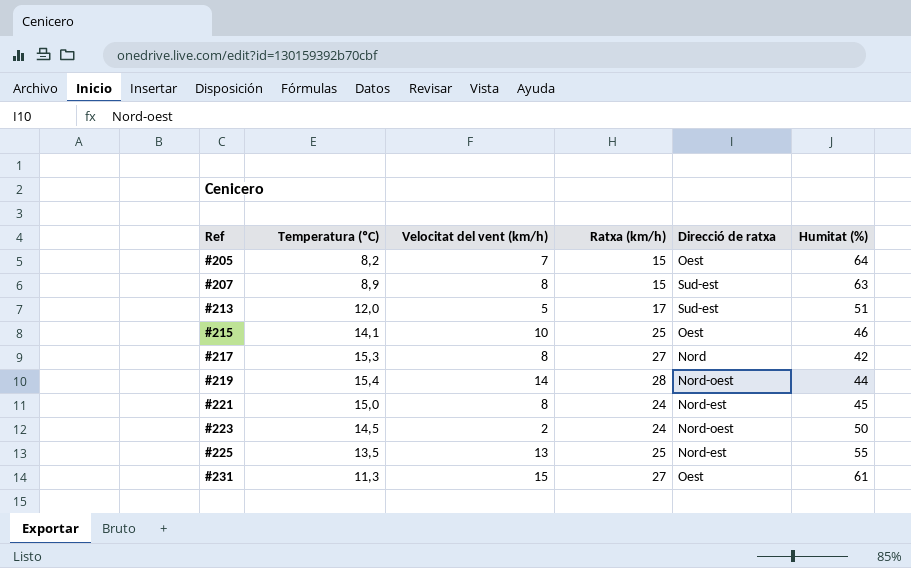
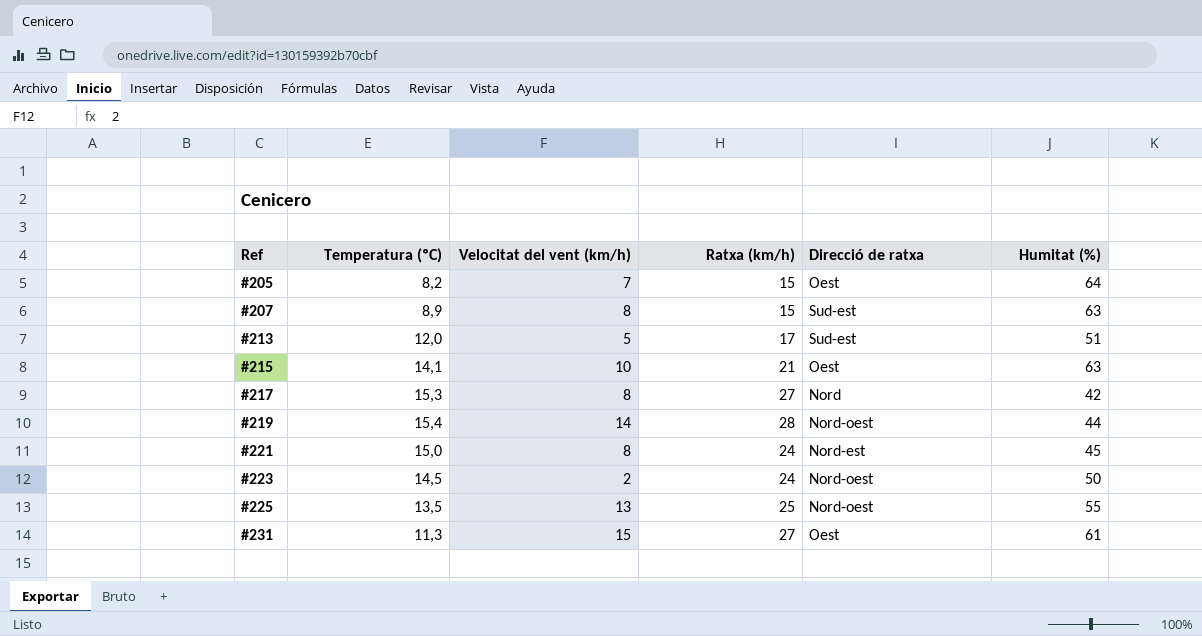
#215 | Ratxa (km/h): 25 -> 21
#215 | Humitat (%): 46 -> 63
#225 | Direcció de ratxa: Nord-est -> Nord-oest

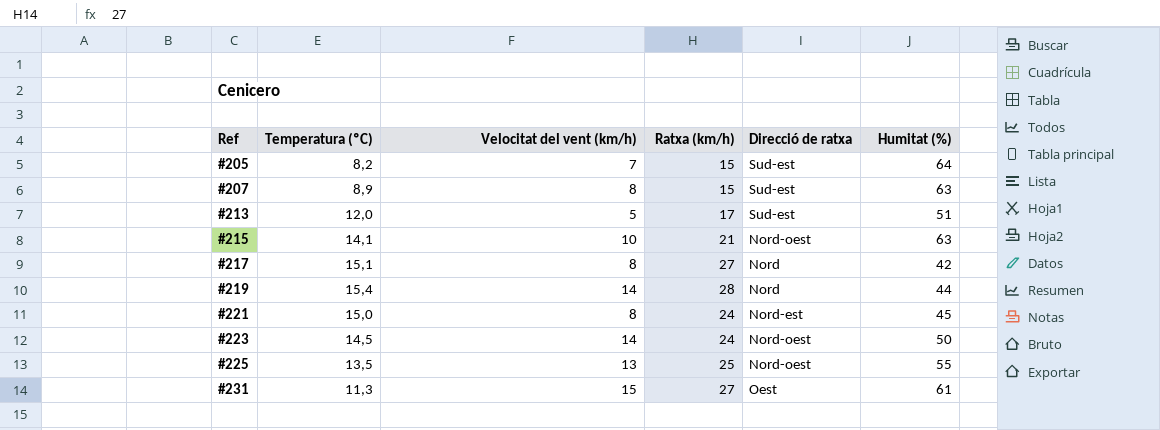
#205 | Direcció de ratxa: Oest -> Sud-est
#215 | Direcció de ratxa: Oest -> Nord-oest
#217 | Temperatura (ºC): 15,3 -> 15,1
#219 | Direcció de ratxa: Nord-oest -> Nord
#223 | Velocitat del vent (km/h): 2 -> 14

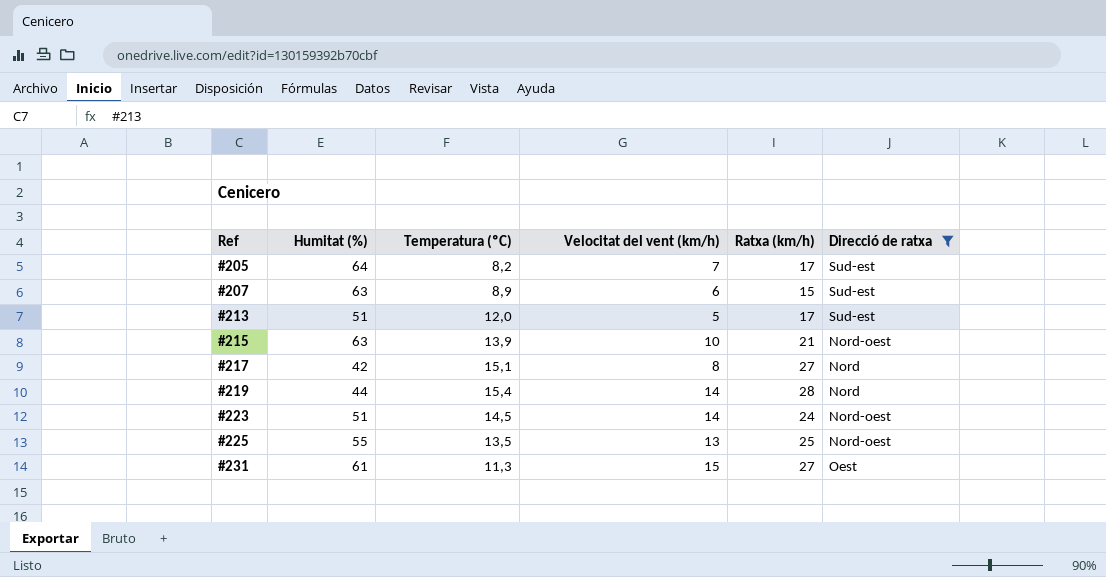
filter: none -> Direcció de ratxa != Nord-est
column Humitat (%) | position: 6 -> 2
#205 | Ratxa (km/h): 15 -> 17
#207 | Velocitat del vent (km/h): 8 -> 6
#215 | Temperatura (ºC): 14,1 -> 13,9
#223 | Humitat (%): 50 -> 51

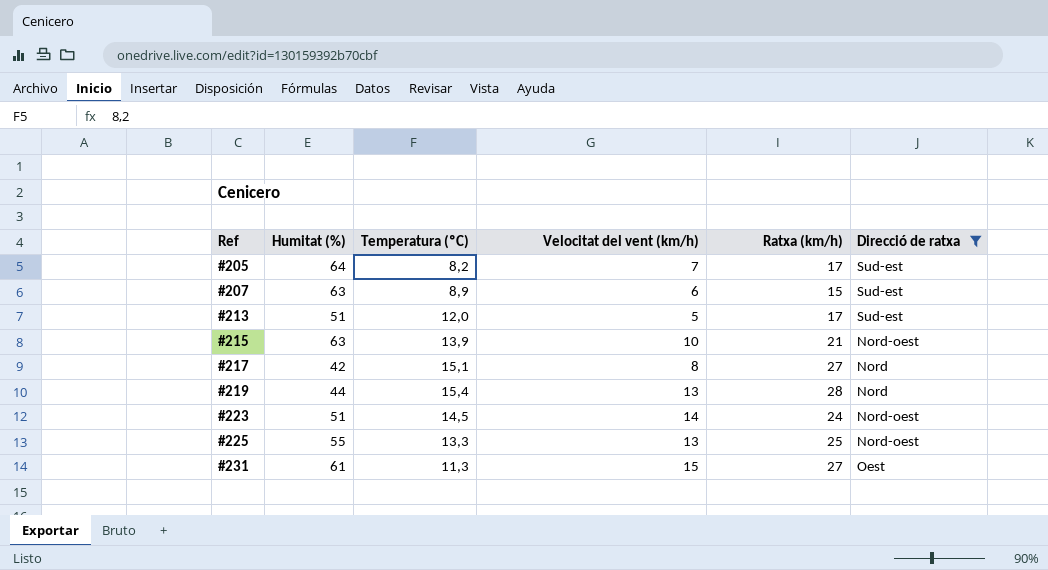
#219 | Velocitat del vent (km/h): 14 -> 13
#225 | Temperatura (ºC): 13,5 -> 13,3

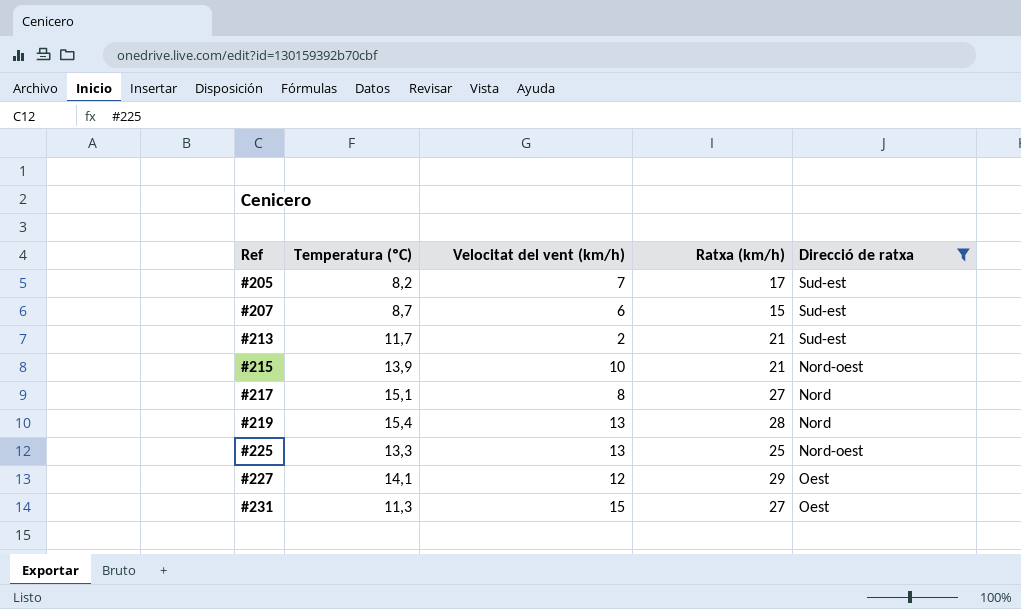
column Humitat (%) | position: 2 -> none
row #223: 51 | 14,5 | 14 | 24 | Nord-oest -> none
#207 | Temperatura (ºC): 8,9 -> 8,7
#213 | Temperatura (ºC): 12,0 -> 11,7
#213 | Velocitat del vent (km/h): 5 -> 2
#213 | Ratxa (km/h): 17 -> 21
row #227: none -> 14,1 | 12 | 29 | Oest

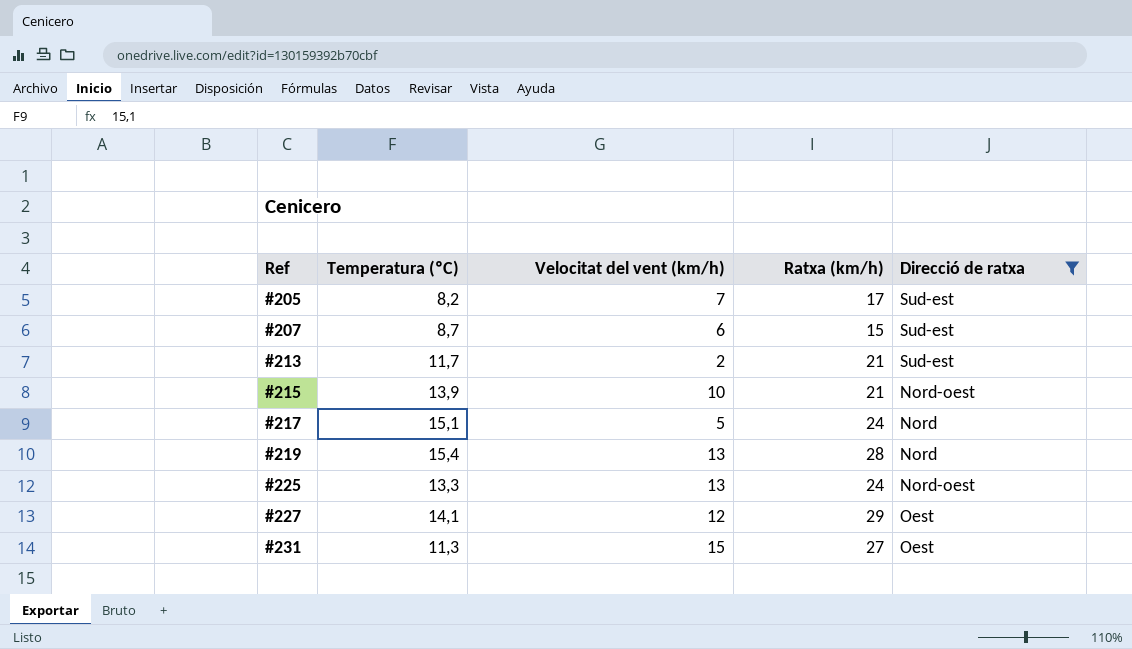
#217 | Velocitat del vent (km/h): 8 -> 5
#217 | Ratxa (km/h): 27 -> 24
#225 | Ratxa (km/h): 25 -> 24

